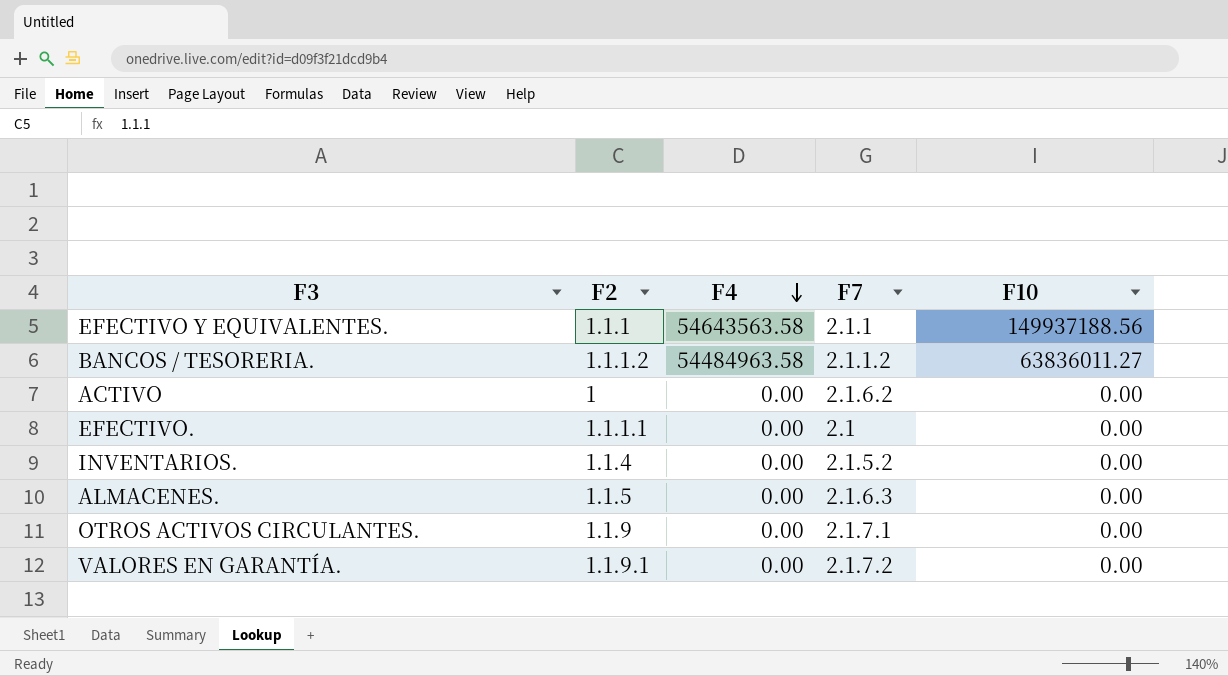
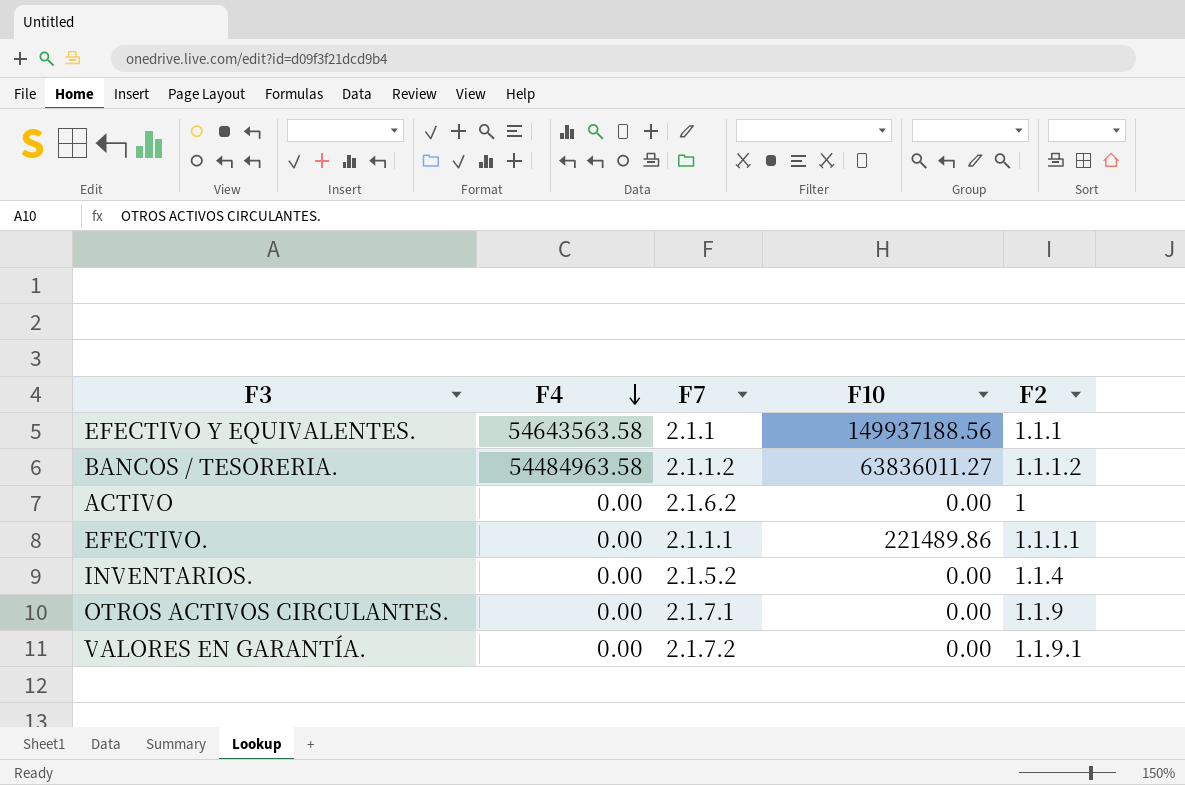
column F2 | position: 2 -> 5
row ALMACENES.: 1.1.5 | 0.00 | 2.1.6.3 | 0.00 -> none
EFECTIVO. | F7: 2.1 -> 2.1.1.1
EFECTIVO. | F10: 0.00 -> 221489.86

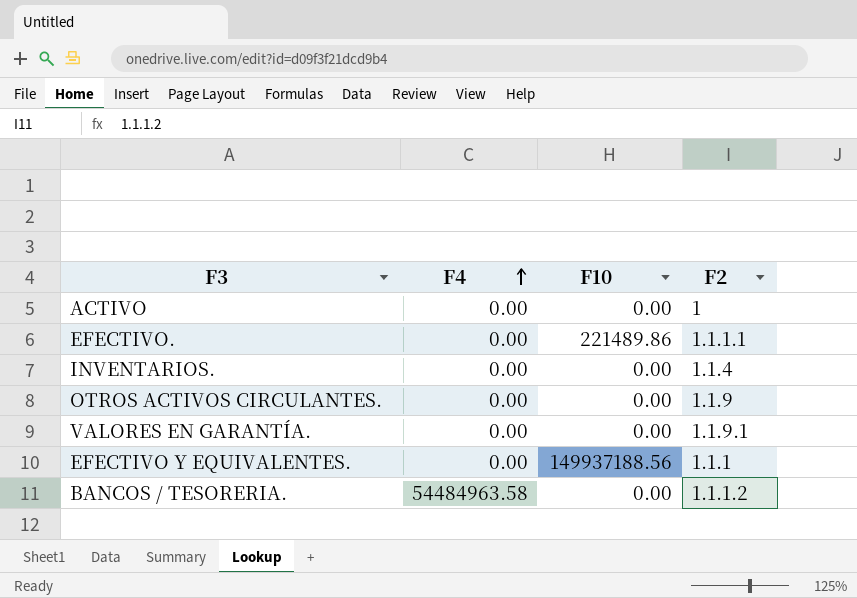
row order: F4 descending -> F4 ascending
column F7 | position: 3 -> none
EFECTIVO Y EQUIVALENTES. | F4: 54643563.58 -> 0.00
BANCOS / TESORERIA. | F10: 63836011.27 -> 0.00

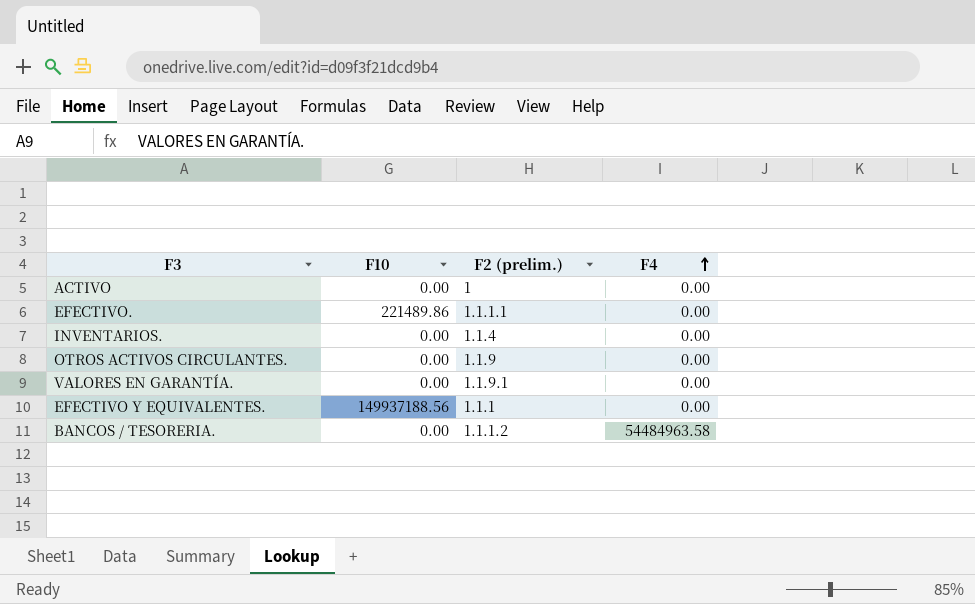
column name: F2 -> F2 (prelim.)
column F4 | position: 2 -> 4

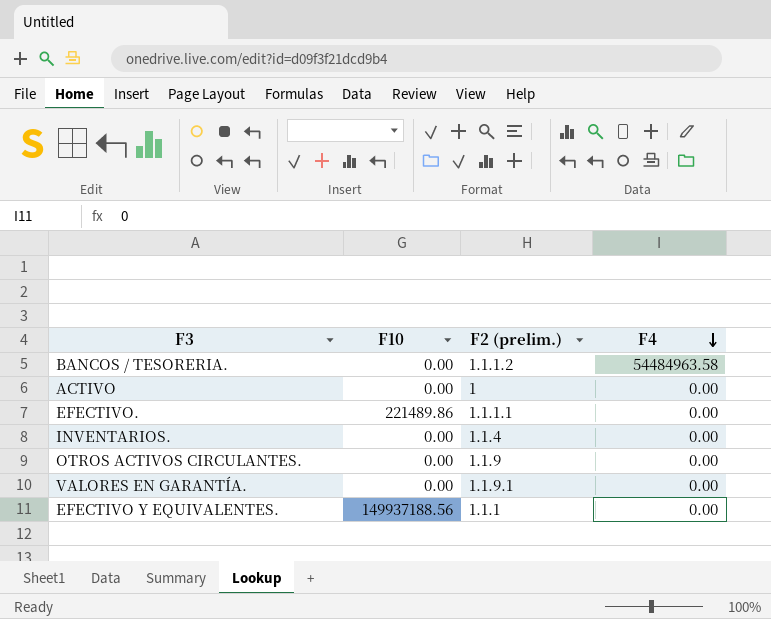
row order: F4 ascending -> F4 descending

